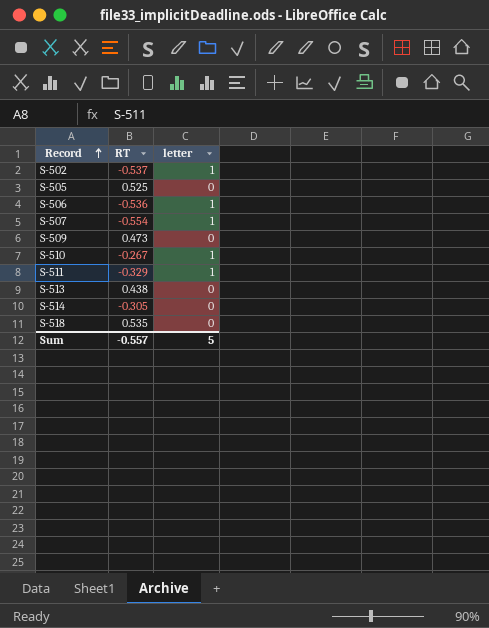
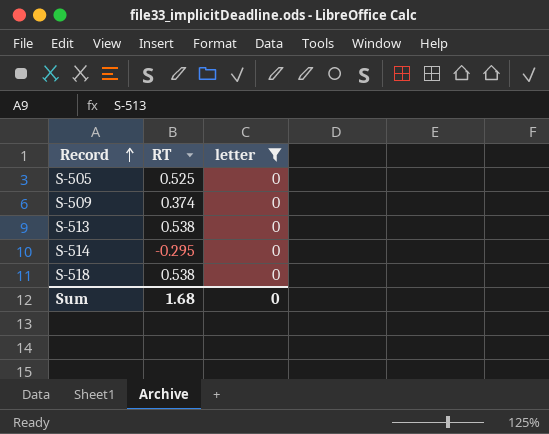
filter: none -> letter = 0
S-509 | RT: 0.473 -> 0.374
S-513 | RT: 0.438 -> 0.538
S-514 | RT: -0.305 -> -0.295
S-518 | RT: 0.535 -> 0.538
Sum | RT: -0.557 -> 1.68
Sum | letter: 5 -> 0

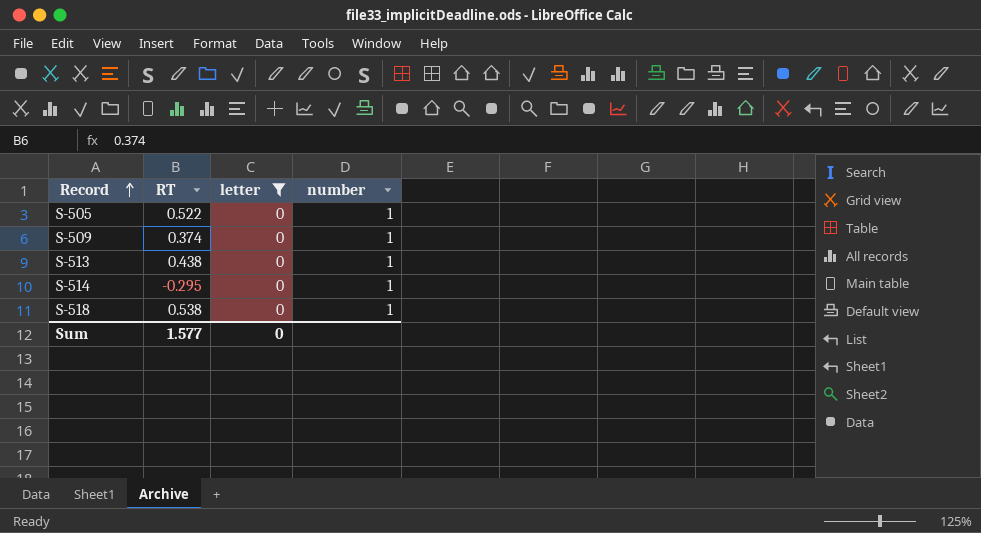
column number | position: none -> 4
S-505 | RT: 0.525 -> 0.522
S-513 | RT: 0.538 -> 0.438
Sum | RT: 1.68 -> 1.577

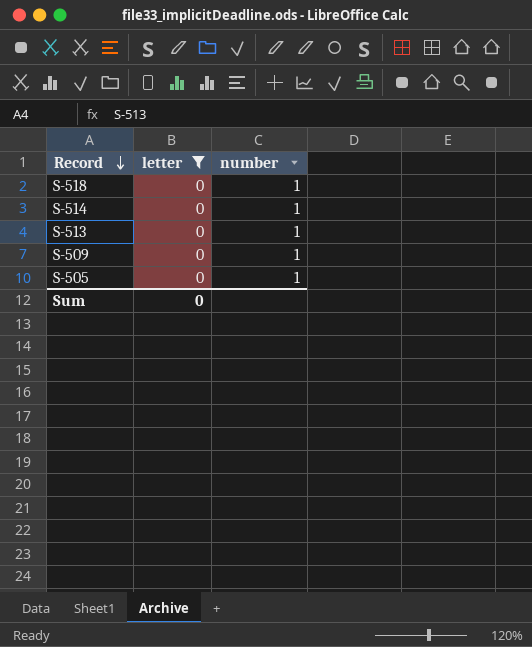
row order: Record ascending -> Record descending
column RT | position: 2 -> none

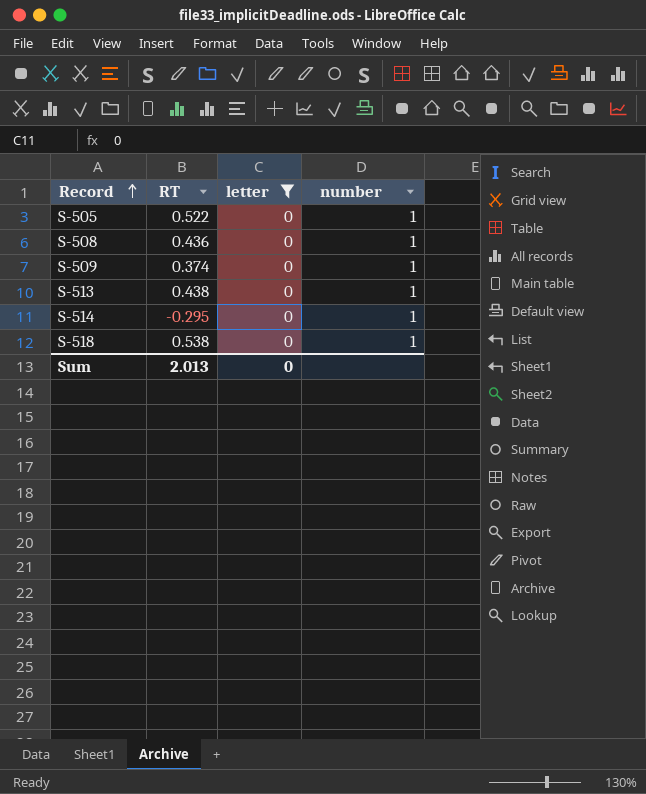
row order: Record descending -> Record ascending
column RT | position: none -> 2
row S-508: none -> 0.436 | 0 | 1

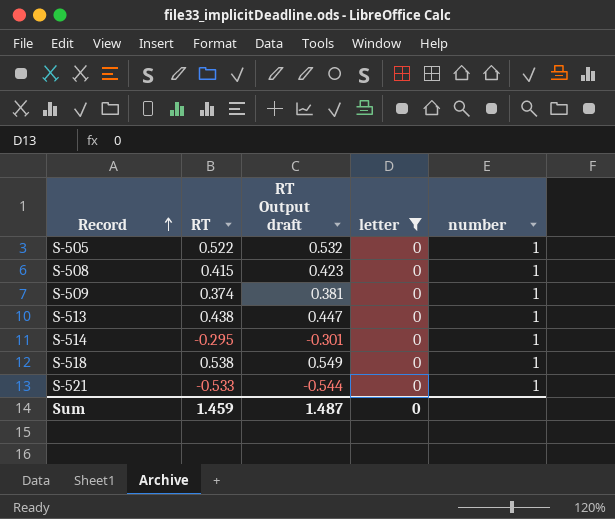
column RT Output draft | formula: none -> [RT] * 1.02
S-508 | RT: 0.436 -> 0.415
row S-521: none -> -0.533 | -0.544 | 0 | 1
Sum | RT: 2.013 -> 1.459

